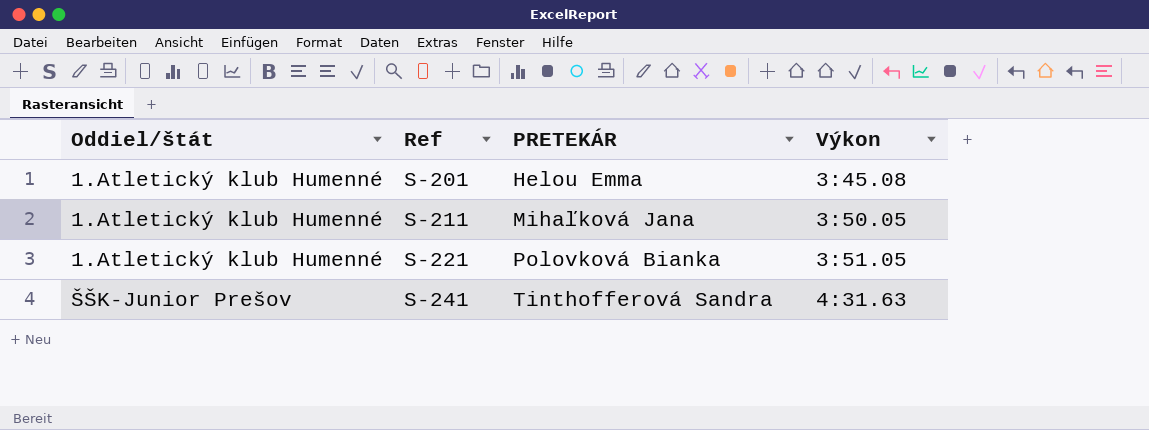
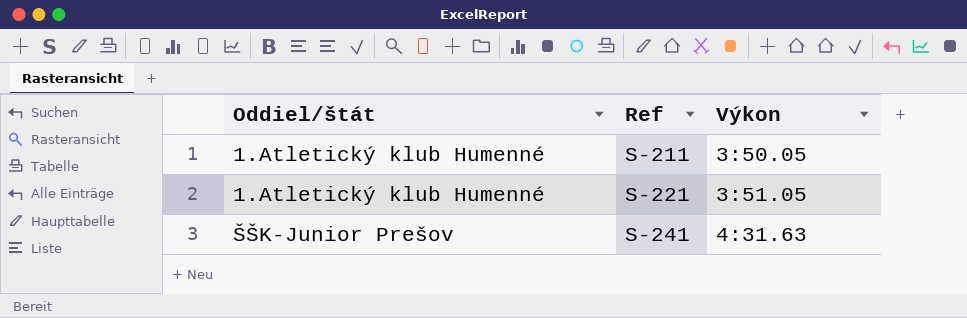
column PRETEKÁR | position: 3 -> none
row S-201: 1.Atletický klub Humenné | Helou Emma | 3:45.08 -> none

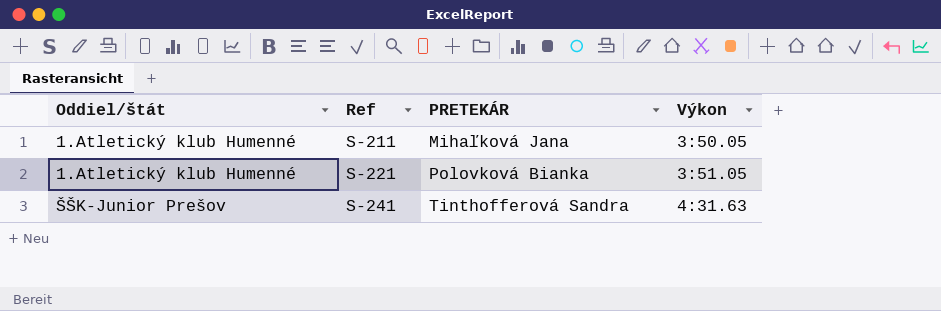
column PRETEKÁR | position: none -> 3

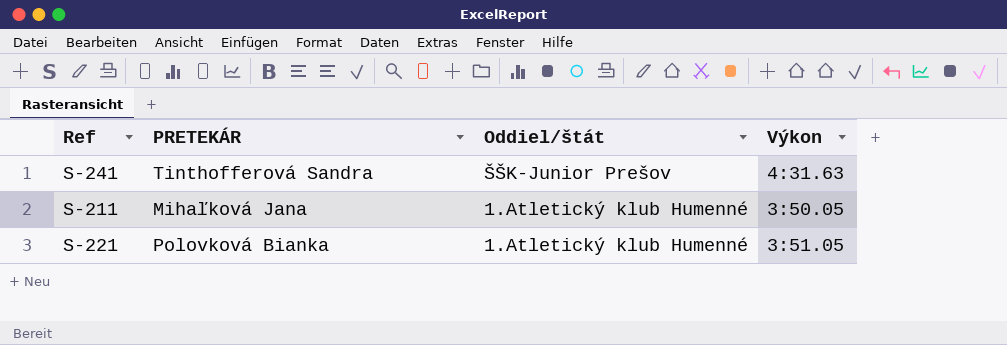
row order: Oddiel/štát ascending -> Oddiel/štát descending
column Oddiel/štát | position: 1 -> 3

